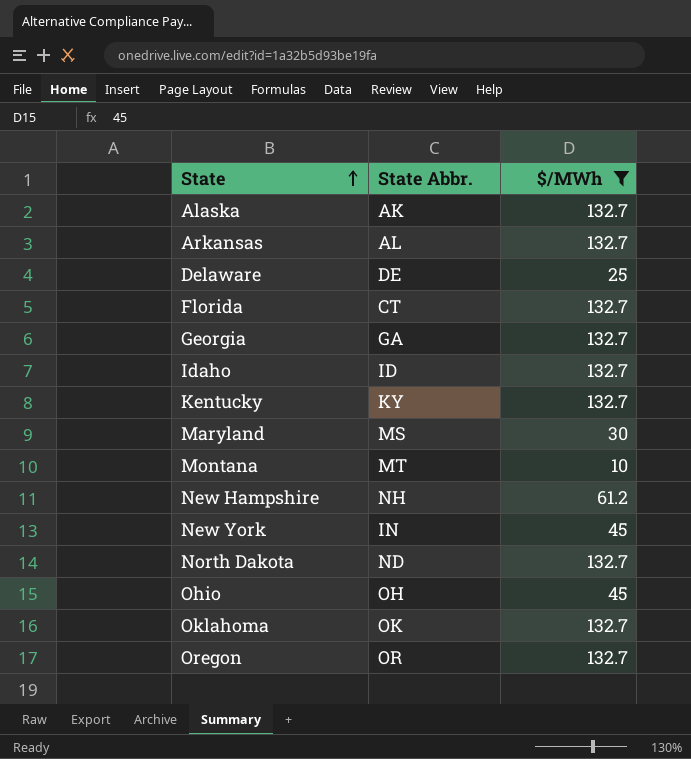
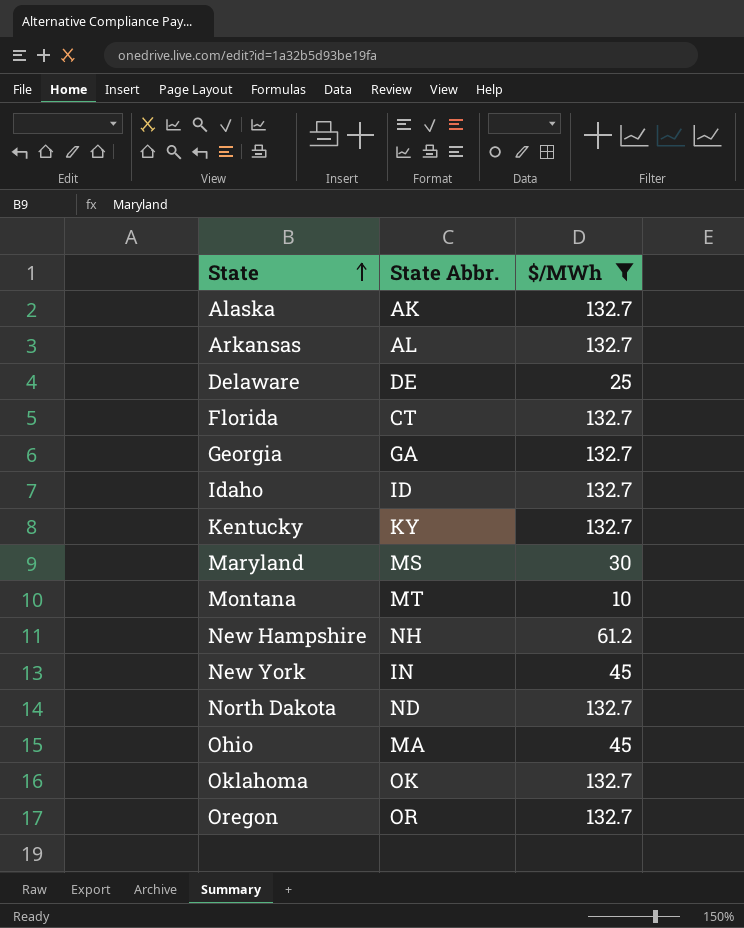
Ohio | State Abbr.: OH -> MA

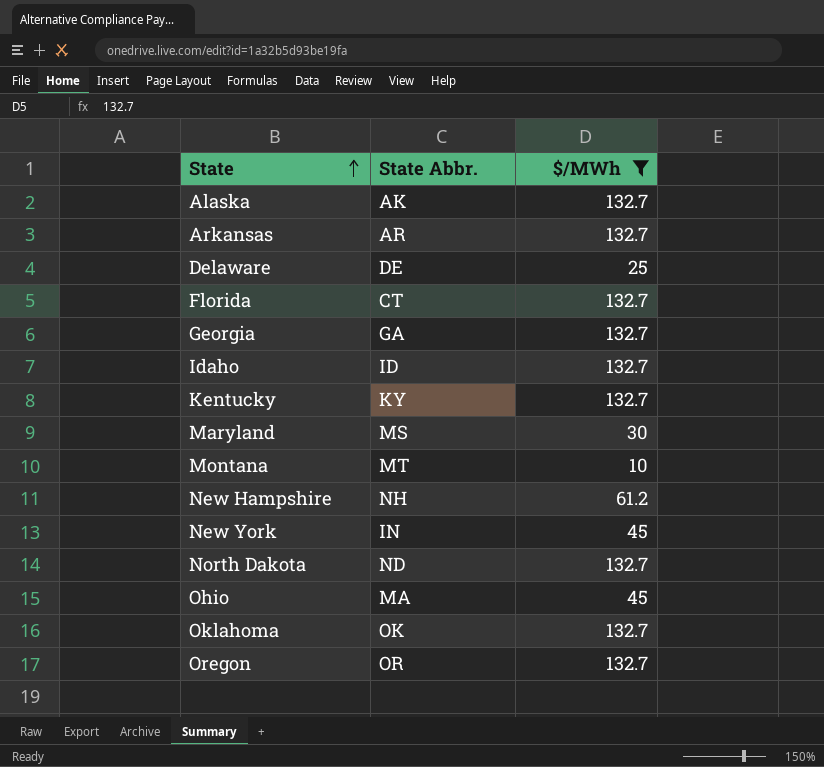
Arkansas | State Abbr.: AL -> AR

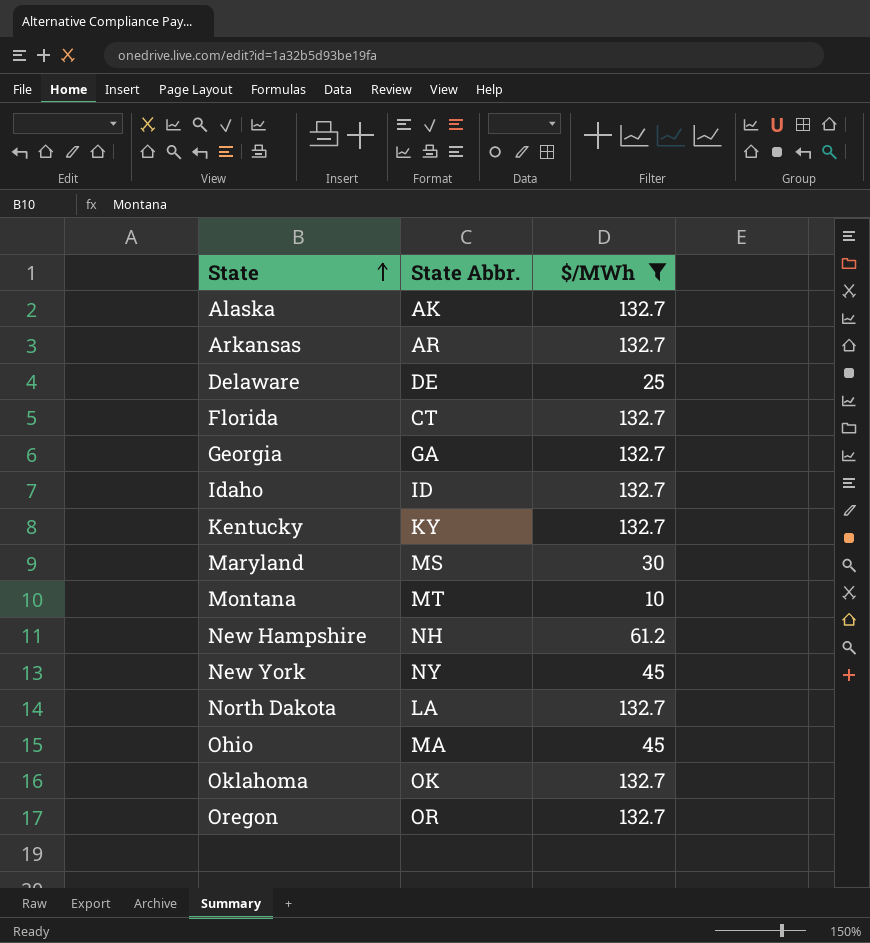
New York | State Abbr.: IN -> NY
North Dakota | State Abbr.: ND -> LA

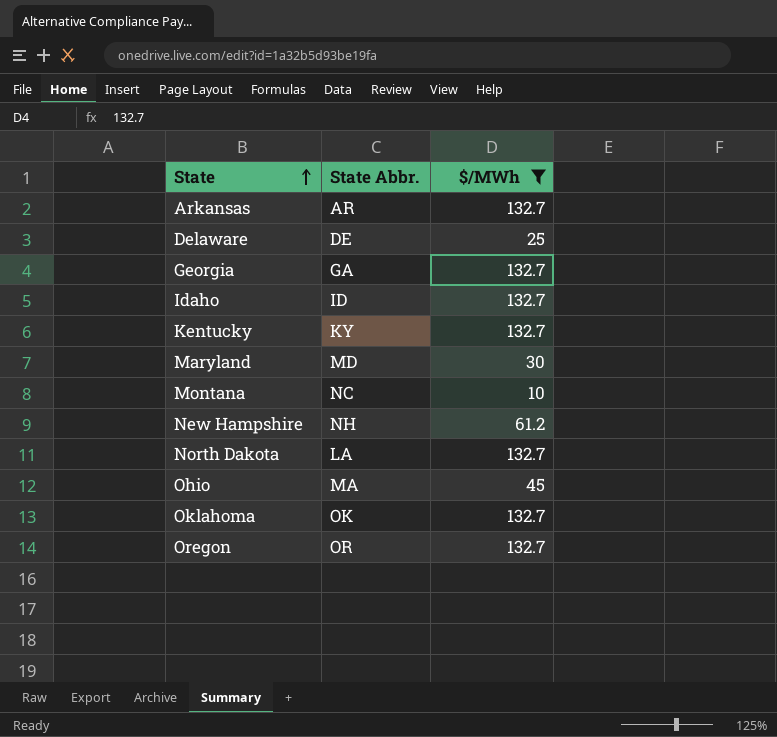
row Alaska: AK | 132.7 -> none
row Florida: CT | 132.7 -> none
row New York: NY | 45 -> none
Maryland | State Abbr.: MS -> MD
Montana | State Abbr.: MT -> NC

